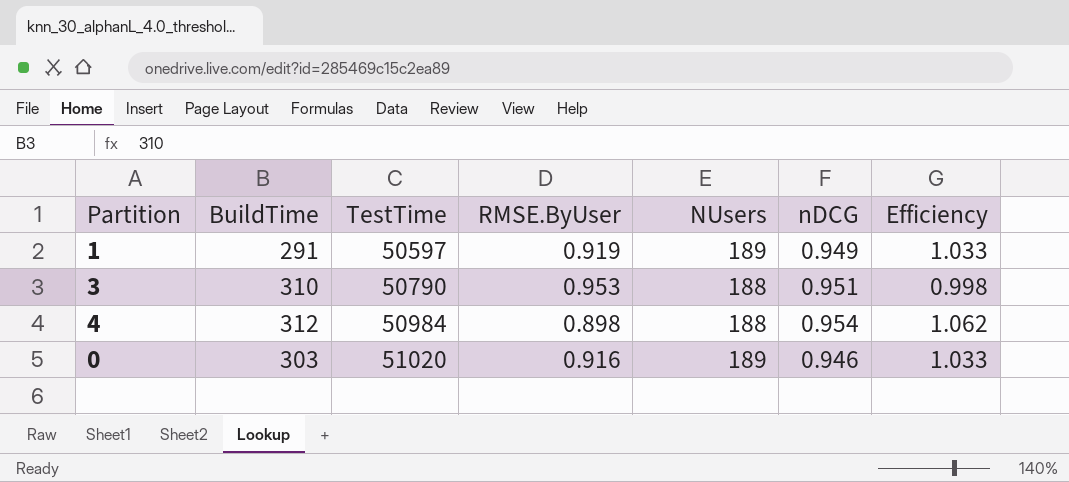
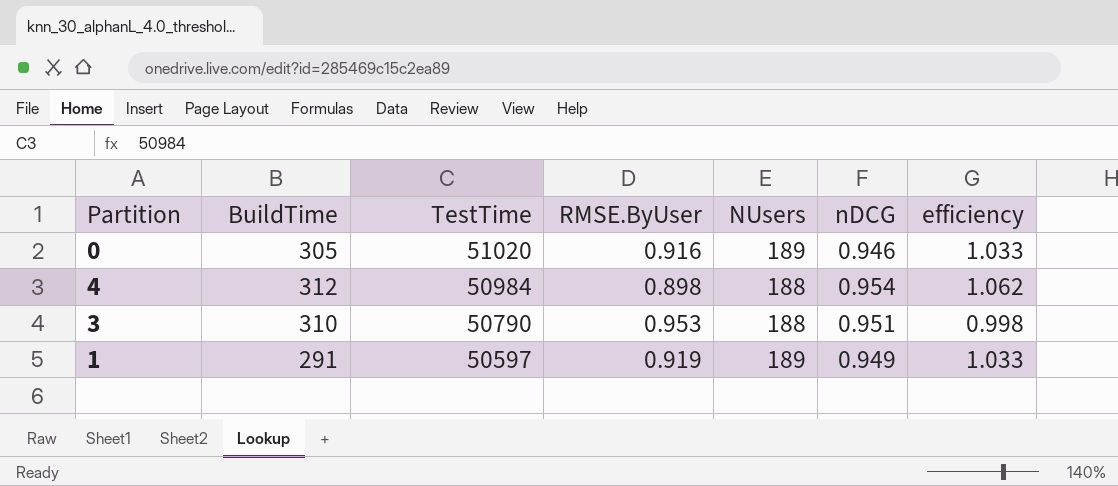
row order: TestTime ascending -> TestTime descending
column name: Efficiency -> efficiency
0 | BuildTime: 303 -> 305

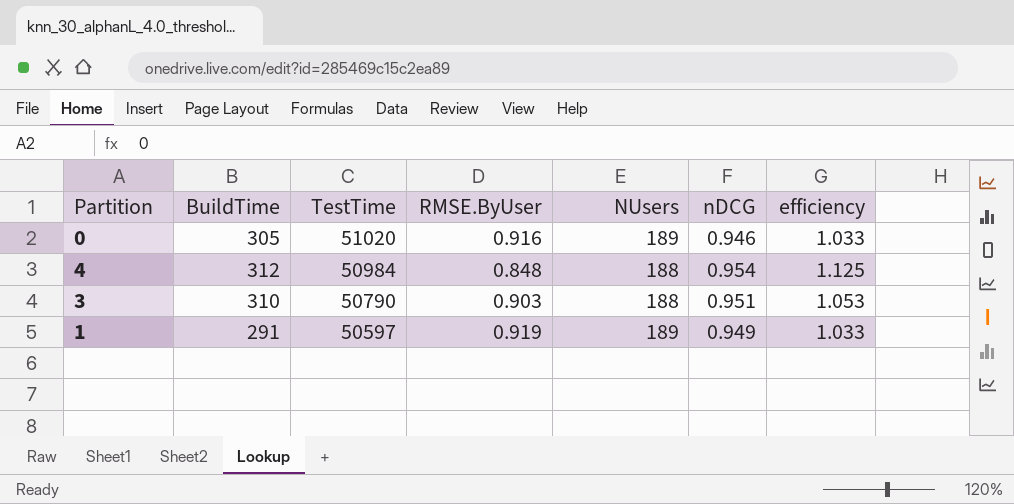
4 | RMSE.ByUser: 0.898 -> 0.848
4 | efficiency: 1.062 -> 1.125
3 | RMSE.ByUser: 0.953 -> 0.903
3 | efficiency: 0.998 -> 1.053

